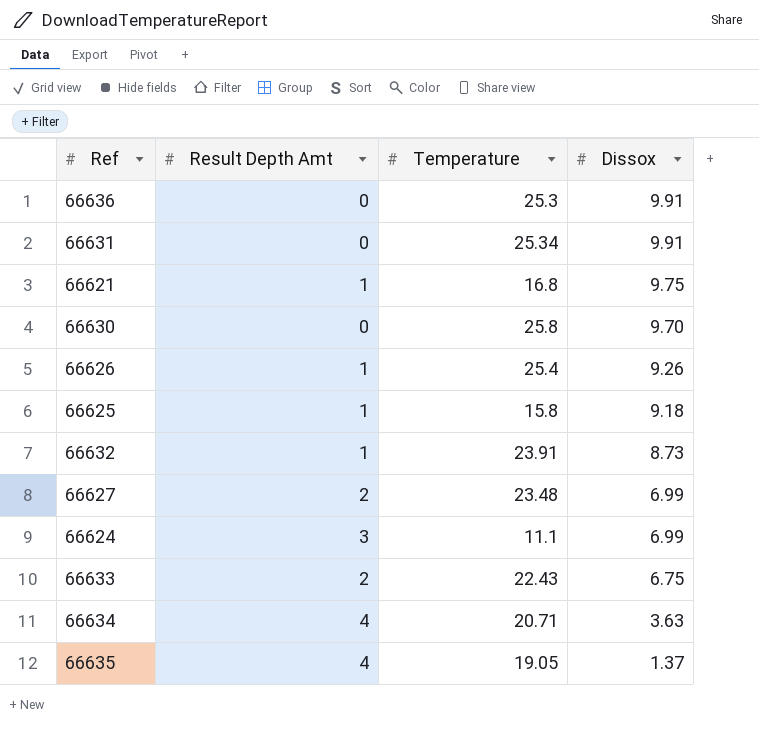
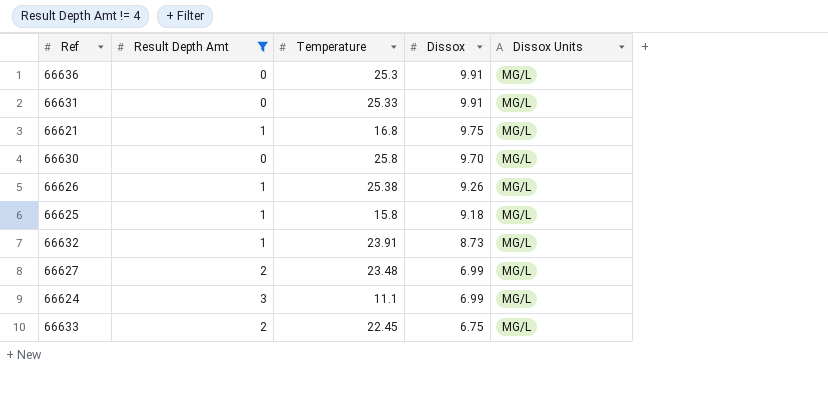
filter: none -> Result Depth Amt != 4
column Dissox Units | position: none -> 5
66631 | Temperature: 25.34 -> 25.33
66626 | Temperature: 25.4 -> 25.38
66633 | Temperature: 22.43 -> 22.45

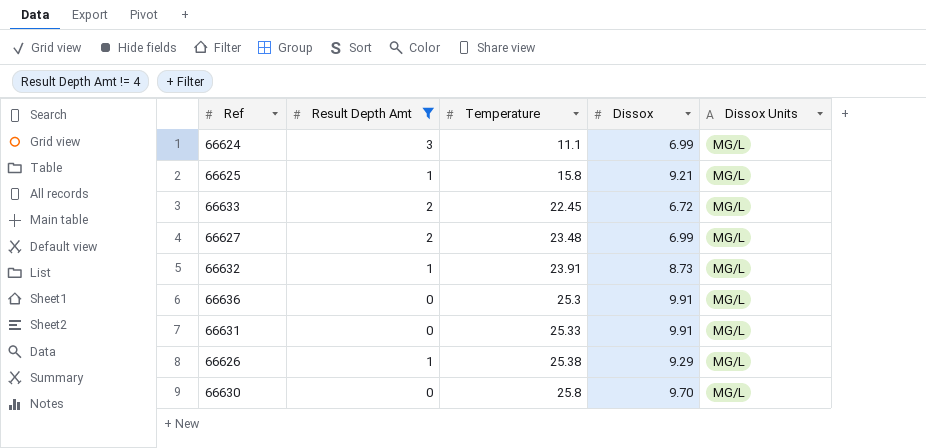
row order: Dissox descending -> Temperature ascending
row 66621: 1 | 16.8 | 9.75 | MG/L -> none
66625 | Dissox: 9.18 -> 9.21
66633 | Dissox: 6.75 -> 6.72
66626 | Dissox: 9.26 -> 9.29

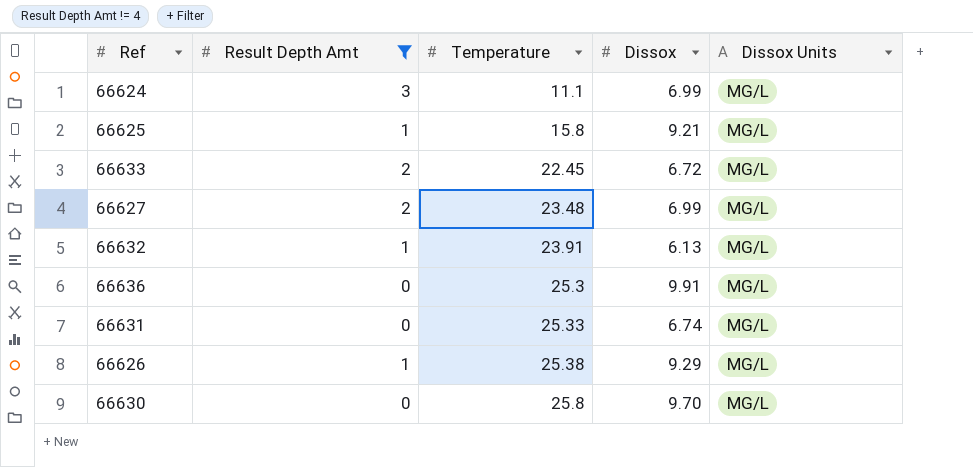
66632 | Dissox: 8.73 -> 6.13
66631 | Dissox: 9.91 -> 6.74

